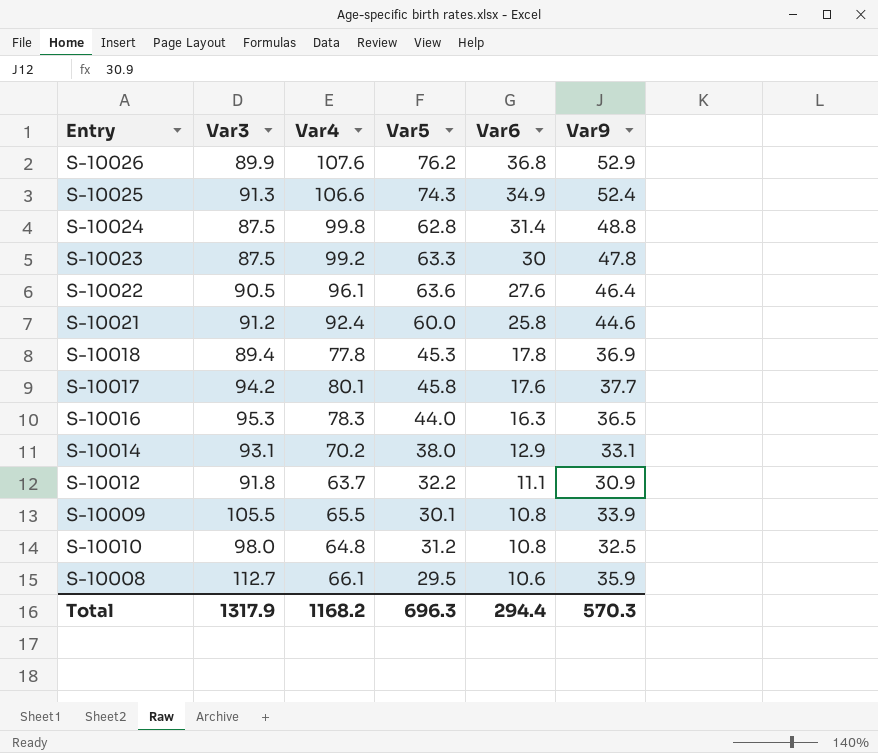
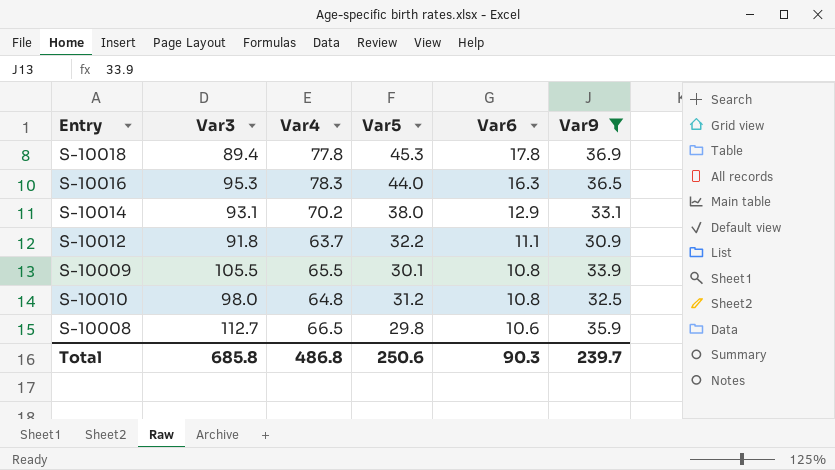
filter: none -> Var9 <= 36.9
S-10008 | Var4: 66.1 -> 66.5
S-10008 | Var5: 29.5 -> 29.8
Total | Var3: 1317.9 -> 685.8
Total | Var4: 1168.2 -> 486.8
Total | Var5: 696.3 -> 250.6
Total | Var6: 294.4 -> 90.3
Total | Var9: 570.3 -> 239.7

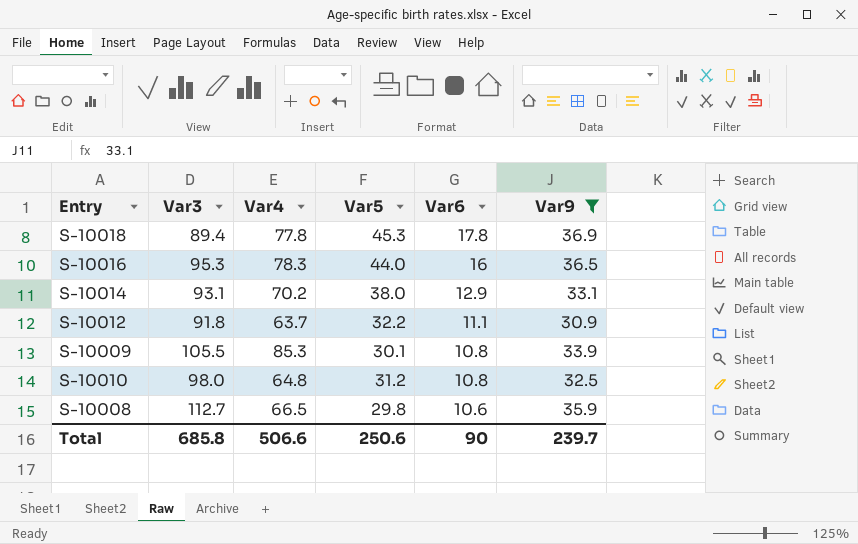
S-10016 | Var6: 16.3 -> 16
S-10009 | Var4: 65.5 -> 85.3
Total | Var4: 486.8 -> 506.6
Total | Var6: 90.3 -> 90

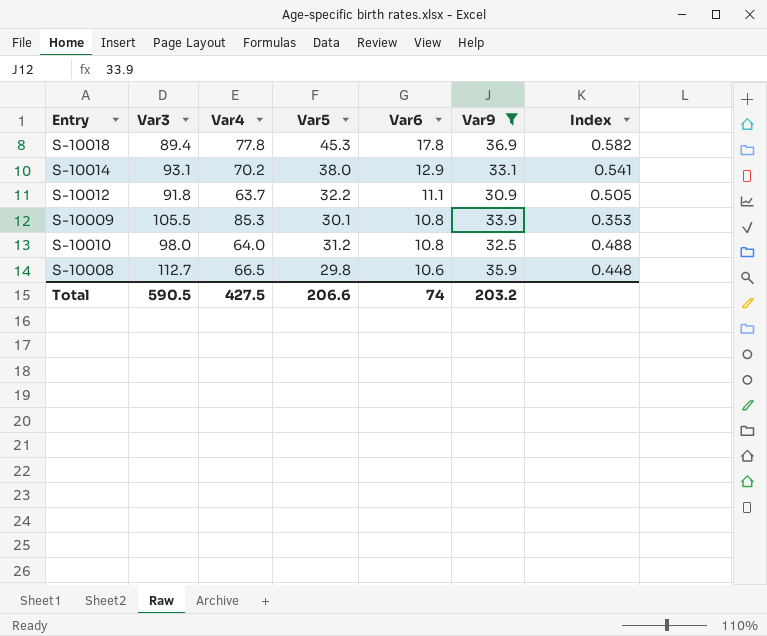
column Index | formula: none -> [Var5] / [Var4]
row S-10016: 95.3 | 78.3 | 44.0 | 16 | 36.5 -> none
S-10010 | Var4: 64.8 -> 64.0
Total | Var3: 685.8 -> 590.5
Total | Var4: 506.6 -> 427.5
Total | Var5: 250.6 -> 206.6
Total | Var6: 90 -> 74
Total | Var9: 239.7 -> 203.2

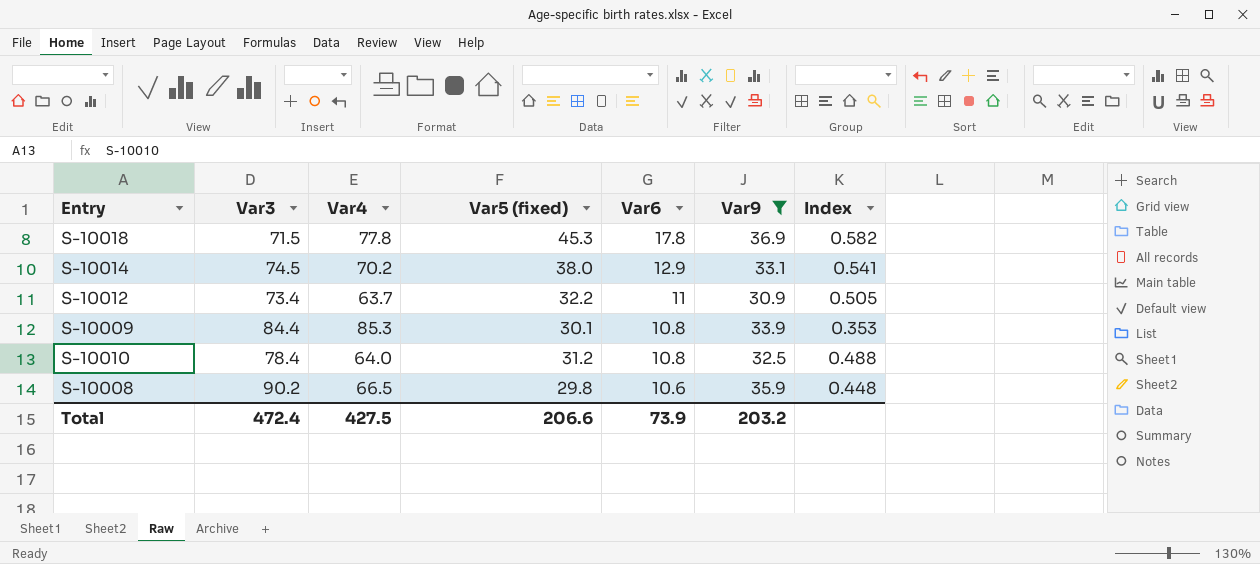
column name: Var5 -> Var5 (fixed)
S-10018 | Var3: 89.4 -> 71.5
S-10014 | Var3: 93.1 -> 74.5
S-10012 | Var3: 91.8 -> 73.4
S-10012 | Var6: 11.1 -> 11
S-10009 | Var3: 105.5 -> 84.4
S-10010 | Var3: 98.0 -> 78.4
S-10008 | Var3: 112.7 -> 90.2
Total | Var3: 590.5 -> 472.4
Total | Var6: 74 -> 73.9

